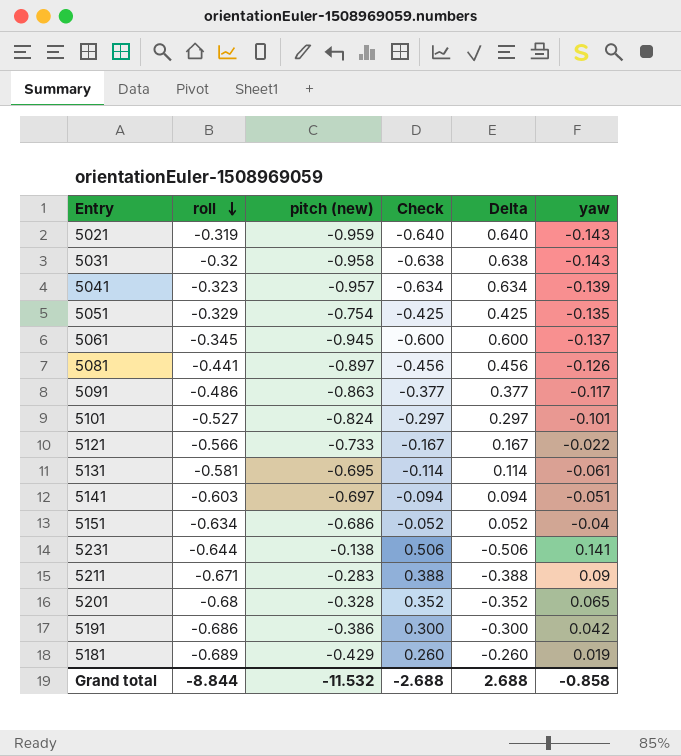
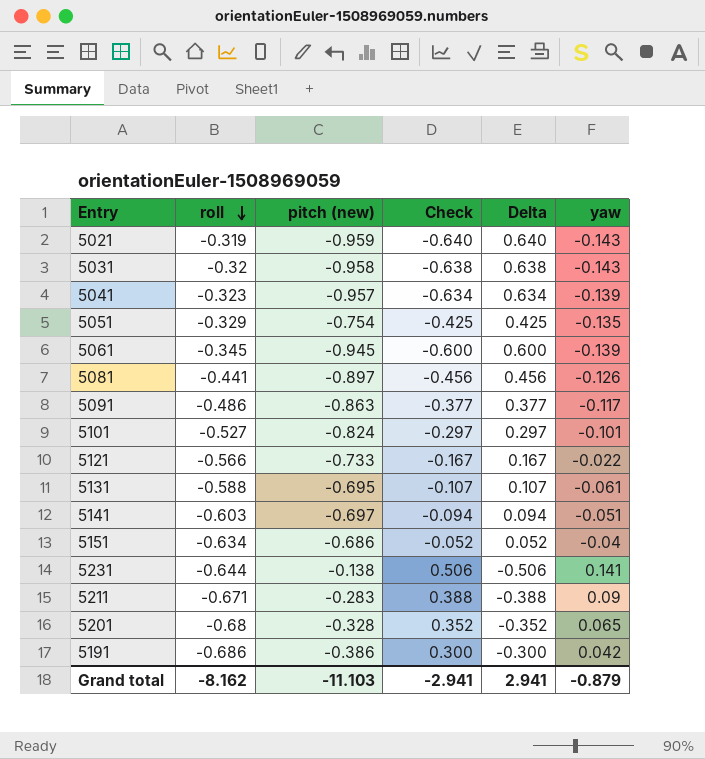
row 5181: -0.689 | -0.429 | 0.260 | -0.260 | 0.019 -> none
5061 | yaw: -0.137 -> -0.139
5131 | roll: -0.581 -> -0.588
5131 | Check: -0.114 -> -0.107
5131 | Delta: 0.114 -> 0.107
Grand total | roll: -8.844 -> -8.162
Grand total | pitch (new): -11.532 -> -11.103
Grand total | Check: -2.688 -> -2.941
Grand total | Delta: 2.688 -> 2.941
Grand total | yaw: -0.858 -> -0.879

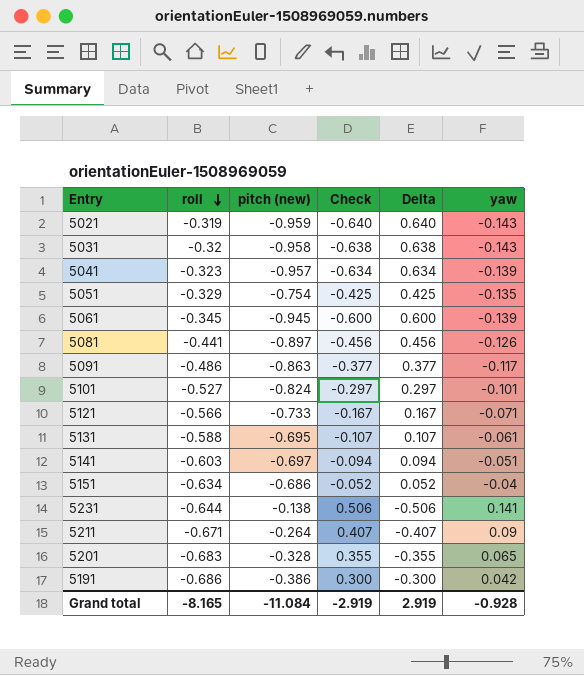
5121 | yaw: -0.022 -> -0.071
5211 | pitch (new): -0.283 -> -0.264
5211 | Check: 0.388 -> 0.407
5211 | Delta: -0.388 -> -0.407
5201 | roll: -0.68 -> -0.683
5201 | Check: 0.352 -> 0.355
5201 | Delta: -0.352 -> -0.355
Grand total | roll: -8.162 -> -8.165
Grand total | pitch (new): -11.103 -> -11.084
Grand total | Check: -2.941 -> -2.919
Grand total | Delta: 2.941 -> 2.919
Grand total | yaw: -0.879 -> -0.928

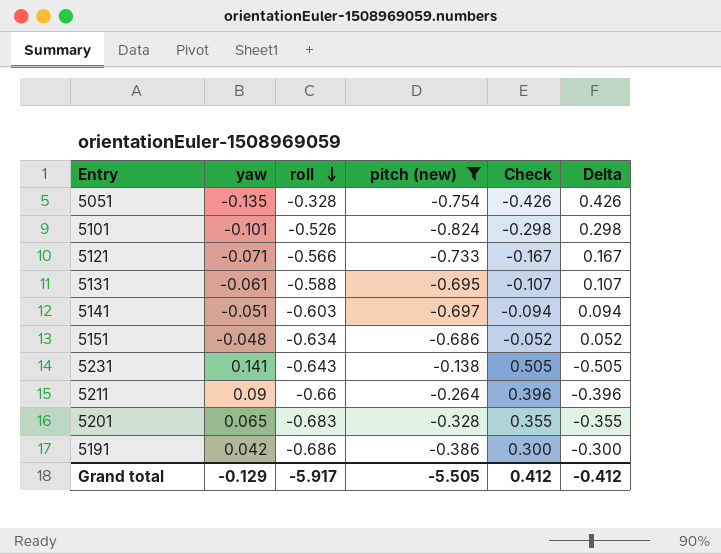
filter: none -> pitch (new) >= -0.824
column yaw | position: 6 -> 2
5051 | roll: -0.329 -> -0.328
5051 | Check: -0.425 -> -0.426
5051 | Delta: 0.425 -> 0.426
5101 | roll: -0.527 -> -0.526
5101 | Check: -0.297 -> -0.298
5101 | Delta: 0.297 -> 0.298
5151 | yaw: -0.04 -> -0.048
5231 | roll: -0.644 -> -0.643
5231 | Check: 0.506 -> 0.505
5231 | Delta: -0.506 -> -0.505
5211 | roll: -0.671 -> -0.66
5211 | Check: 0.407 -> 0.396
5211 | Delta: -0.407 -> -0.396
Grand total | yaw: -0.928 -> -0.129
Grand total | roll: -8.165 -> -5.917
Grand total | pitch (new): -11.084 -> -5.505
Grand total | Check: -2.919 -> 0.412
Grand total | Delta: 2.919 -> -0.412

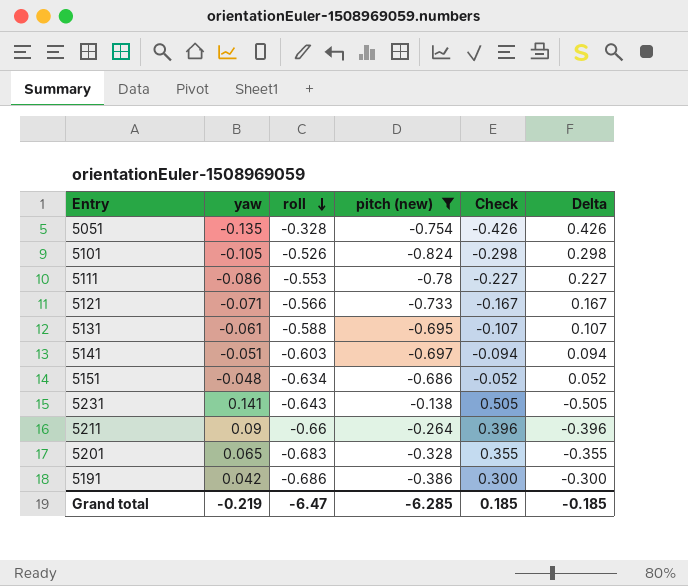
5101 | yaw: -0.101 -> -0.105
row 5111: none -> -0.086 | -0.553 | -0.78 | -0.227 | 0.227
Grand total | yaw: -0.129 -> -0.219
Grand total | roll: -5.917 -> -6.47
Grand total | pitch (new): -5.505 -> -6.285
Grand total | Check: 0.412 -> 0.185
Grand total | Delta: -0.412 -> -0.185

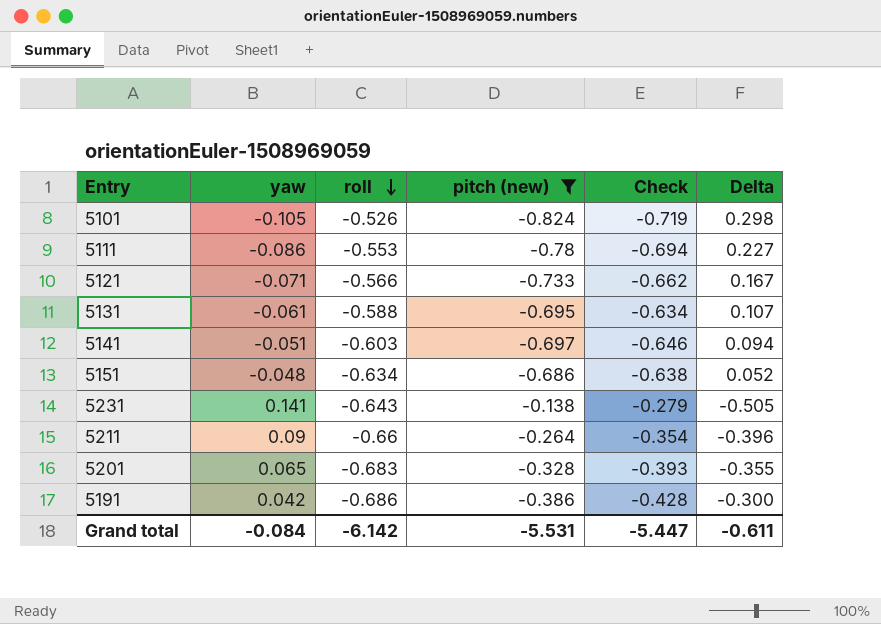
column Check | formula: [pitch (new)] - [roll] -> [pitch (new)] - [yaw]
row 5051: -0.135 | -0.328 | -0.754 | -0.426 | 0.426 -> none
Grand total | yaw: -0.219 -> -0.084
Grand total | roll: -6.47 -> -6.142
Grand total | pitch (new): -6.285 -> -5.531
Grand total | Check: 0.185 -> -5.447
Grand total | Delta: -0.185 -> -0.611

